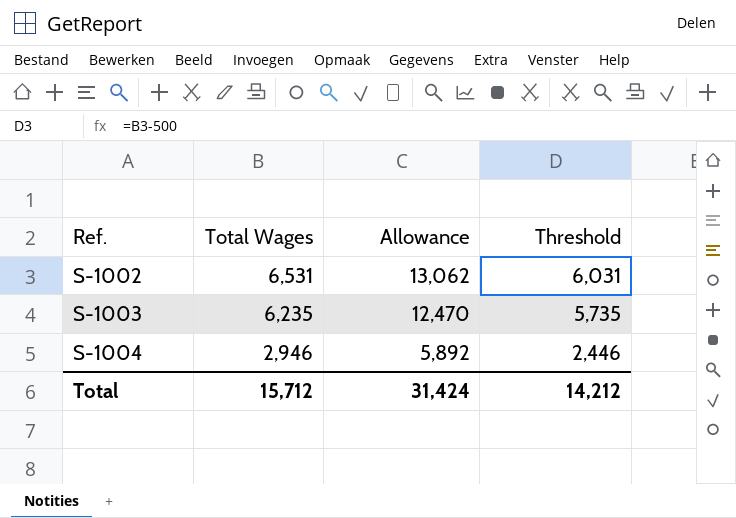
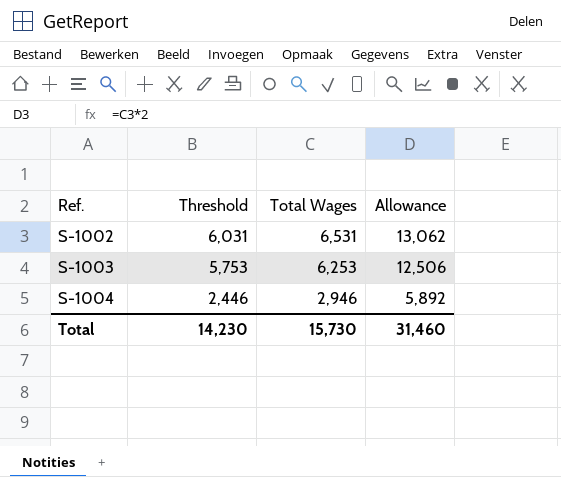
column Threshold | position: 4 -> 2
S-1003 | Threshold: 5,735 -> 5,753
S-1003 | Total Wages: 6,235 -> 6,253
S-1003 | Allowance: 12,470 -> 12,506
Total | Threshold: 14,212 -> 14,230
Total | Total Wages: 15,712 -> 15,730
Total | Allowance: 31,424 -> 31,460

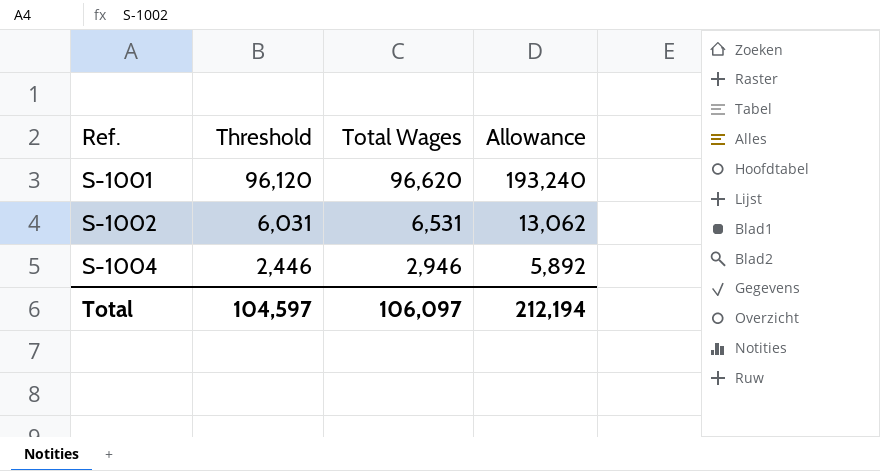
row S-1003: 5,753 | 6,253 | 12,506 -> none
row S-1001: none -> 96,120 | 96,620 | 193,240
Total | Threshold: 14,230 -> 104,597
Total | Total Wages: 15,730 -> 106,097
Total | Allowance: 31,460 -> 212,194

